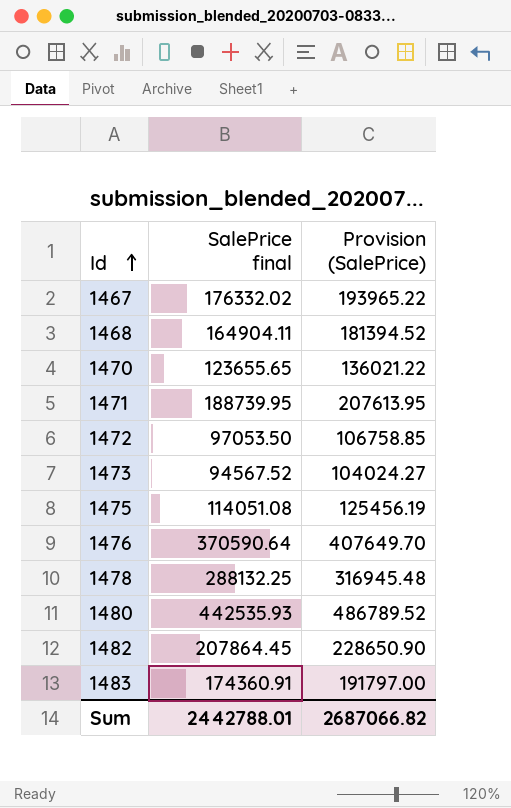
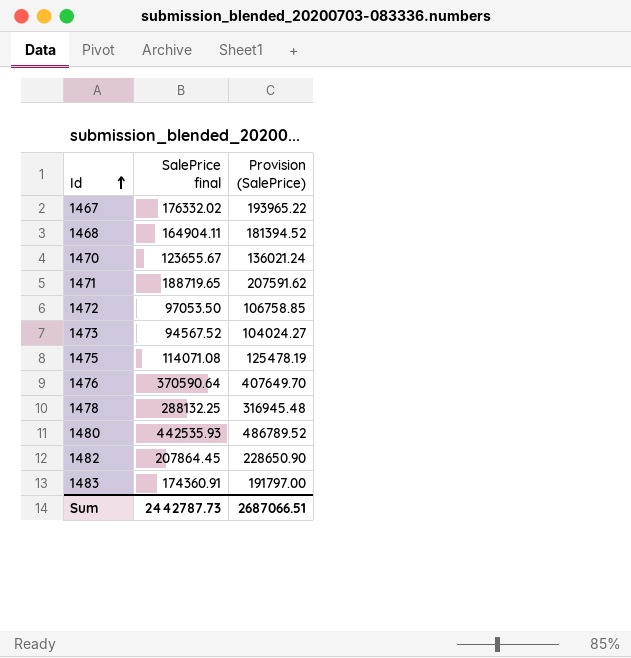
1470 | SalePrice final: 123655.65 -> 123655.67
1470 | Provision (SalePrice): 136021.22 -> 136021.24
1471 | SalePrice final: 188739.95 -> 188719.65
1471 | Provision (SalePrice): 207613.95 -> 207591.62
1475 | SalePrice final: 114051.08 -> 114071.08
1475 | Provision (SalePrice): 125456.19 -> 125478.19
Sum | SalePrice final: 2442788.01 -> 2442787.73
Sum | Provision (SalePrice): 2687066.82 -> 2687066.51

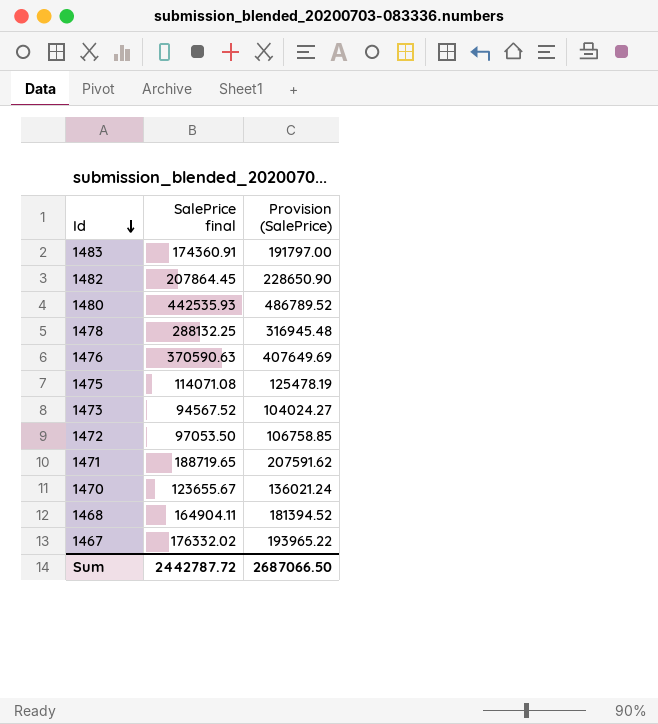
row order: Id ascending -> Id descending
1476 | SalePrice final: 370590.64 -> 370590.63
1476 | Provision (SalePrice): 407649.70 -> 407649.69
Sum | SalePrice final: 2442787.73 -> 2442787.72
Sum | Provision (SalePrice): 2687066.51 -> 2687066.50

